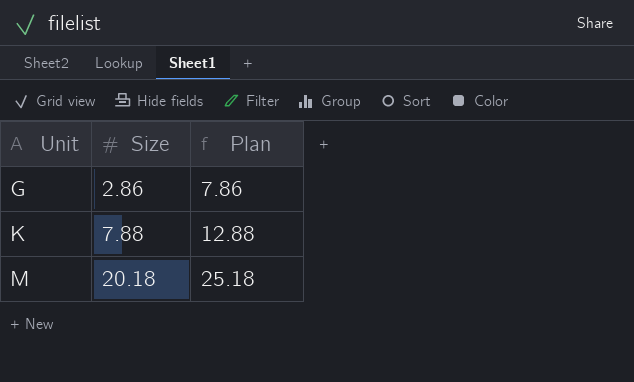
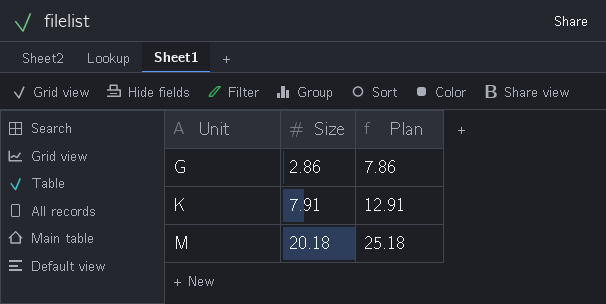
K | Size: 7.88 -> 7.91
K | Plan: 12.88 -> 12.91

